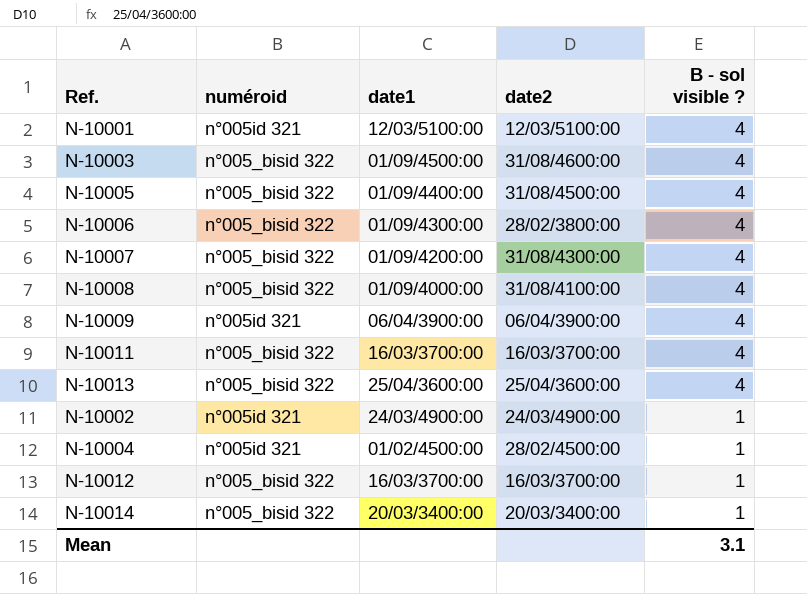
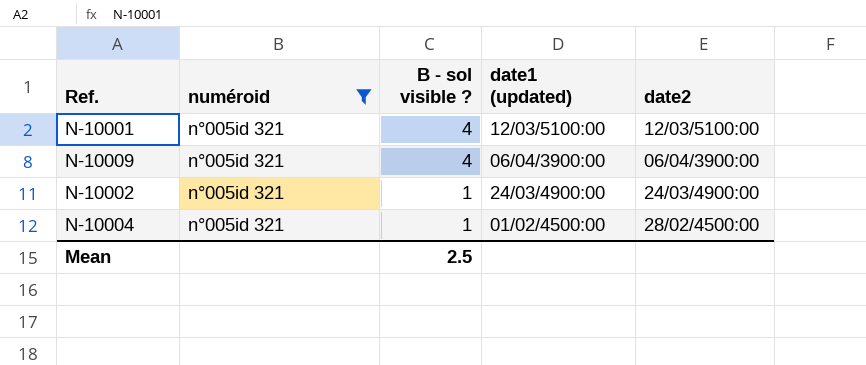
filter: none -> numéroid = n°005id 321
column B - sol visible ? | position: 5 -> 3
column name: date1 -> date1 (updated)
Mean | B - sol visible ?: 3.1 -> 2.5

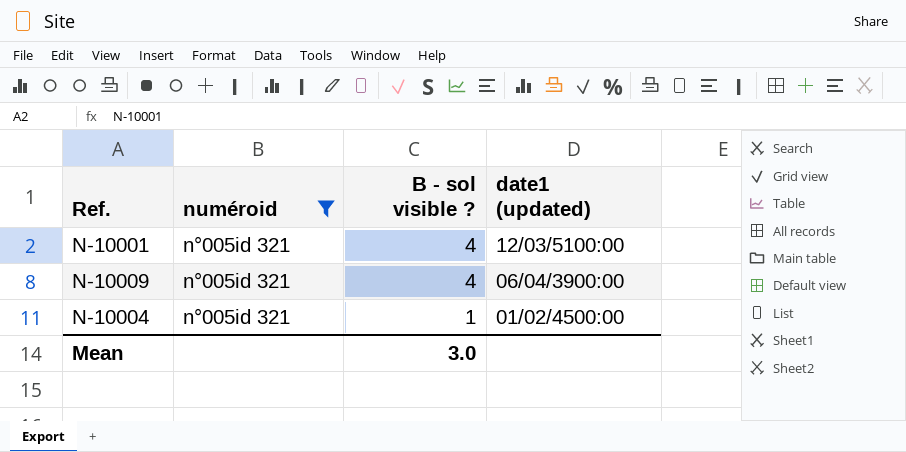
column date2 | position: 5 -> none
row N-10002: n°005id 321 | 1 | 24/03/4900:00 | 24/03/4900:00 -> none
Mean | B - sol visible ?: 2.5 -> 3.0

